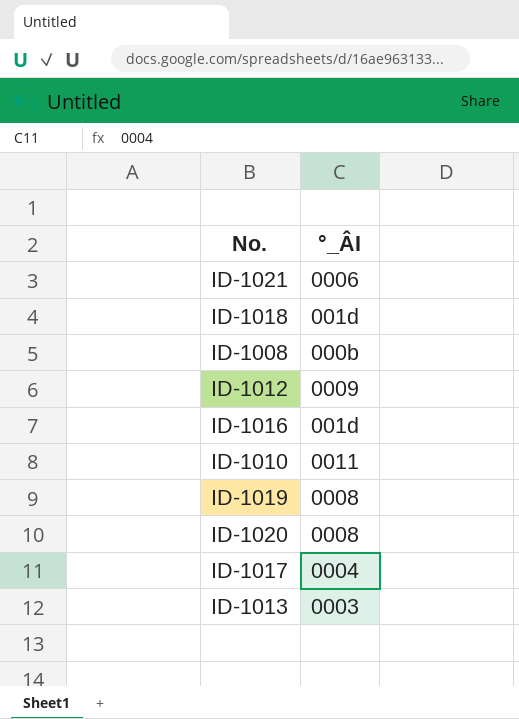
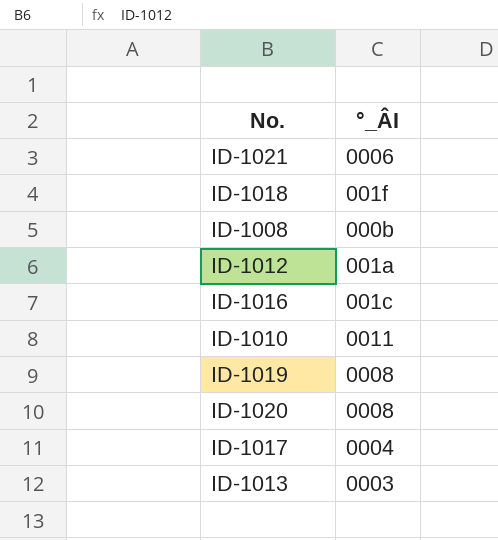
ID-1018 | °_ÂI: 001d -> 001f
ID-1012 | °_ÂI: 0009 -> 001a
ID-1016 | °_ÂI: 001d -> 001c

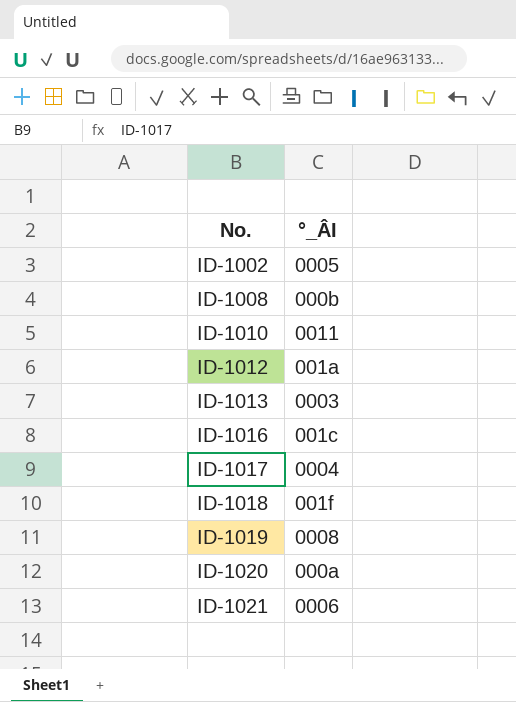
row order: none -> No. ascending
row ID-1002: none -> 0005
ID-1020 | °_ÂI: 0008 -> 000a

